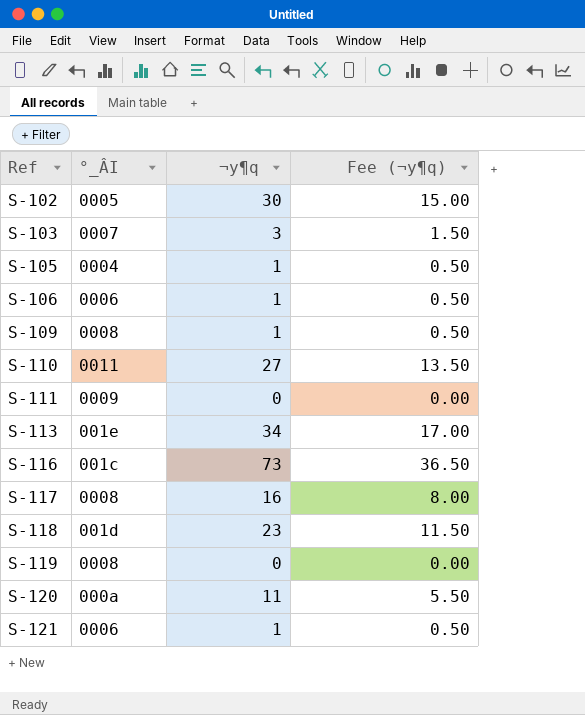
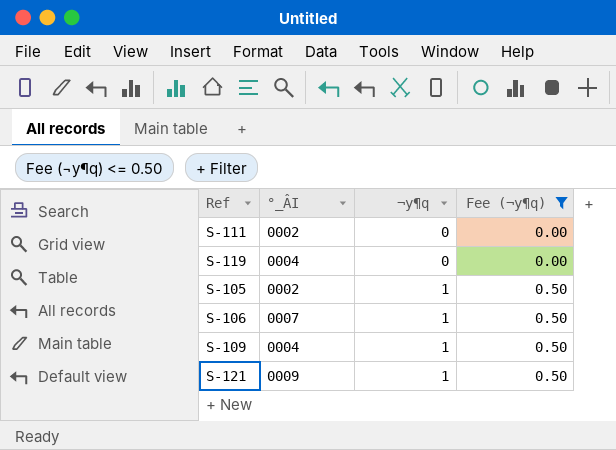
filter: none -> Fee (¬y¶q) <= 0.50
row order: Ref ascending -> ¬y¶q ascending
S-111 | °_ÂI: 0009 -> 0002
S-119 | °_ÂI: 0008 -> 0004
S-105 | °_ÂI: 0004 -> 0002
S-106 | °_ÂI: 0006 -> 0007
S-109 | °_ÂI: 0008 -> 0004
S-121 | °_ÂI: 0006 -> 0009

